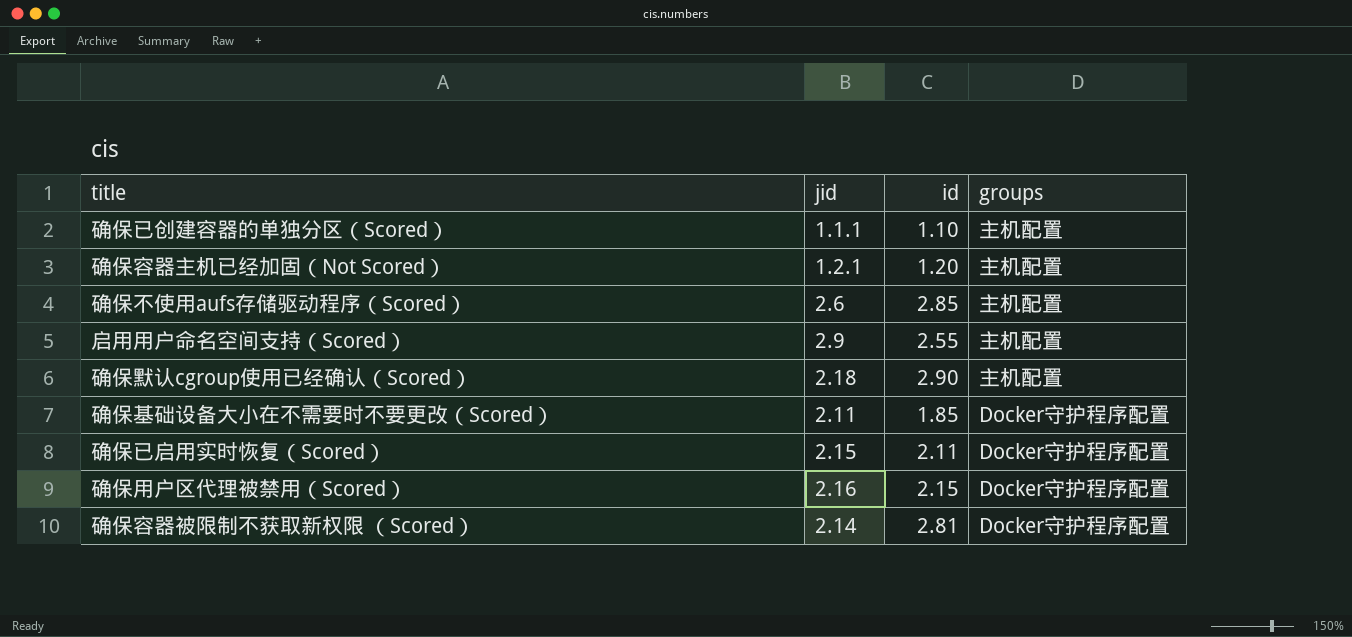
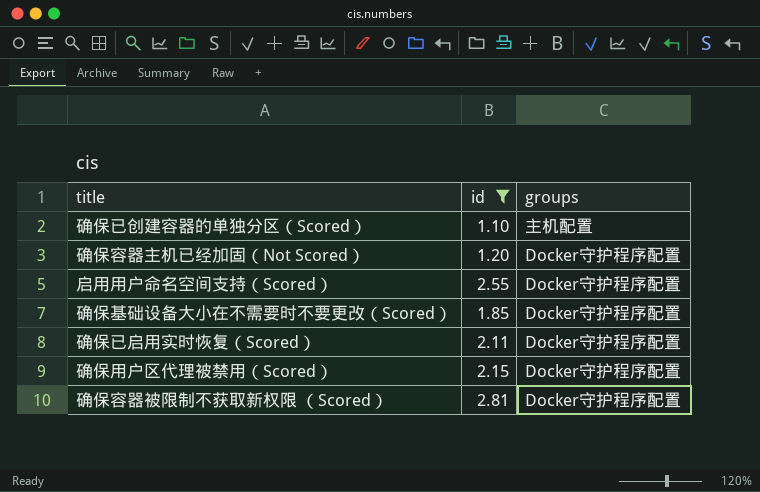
filter: none -> id <= 2.81
column jid | position: 2 -> none
确保容器主机已经加固（Not Scored） | groups: 主机配置 -> Docker守护程序配置
启用用户命名空间支持（Scored） | groups: 主机配置 -> Docker守护程序配置

